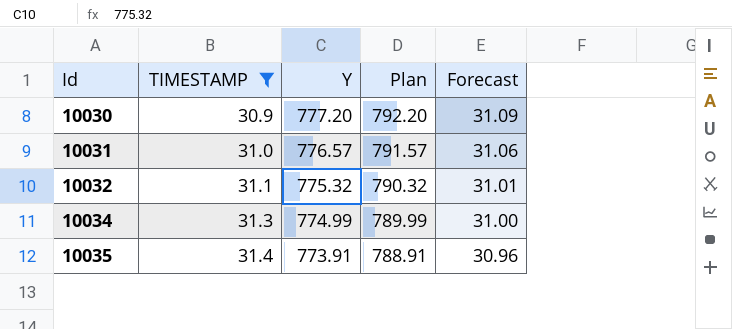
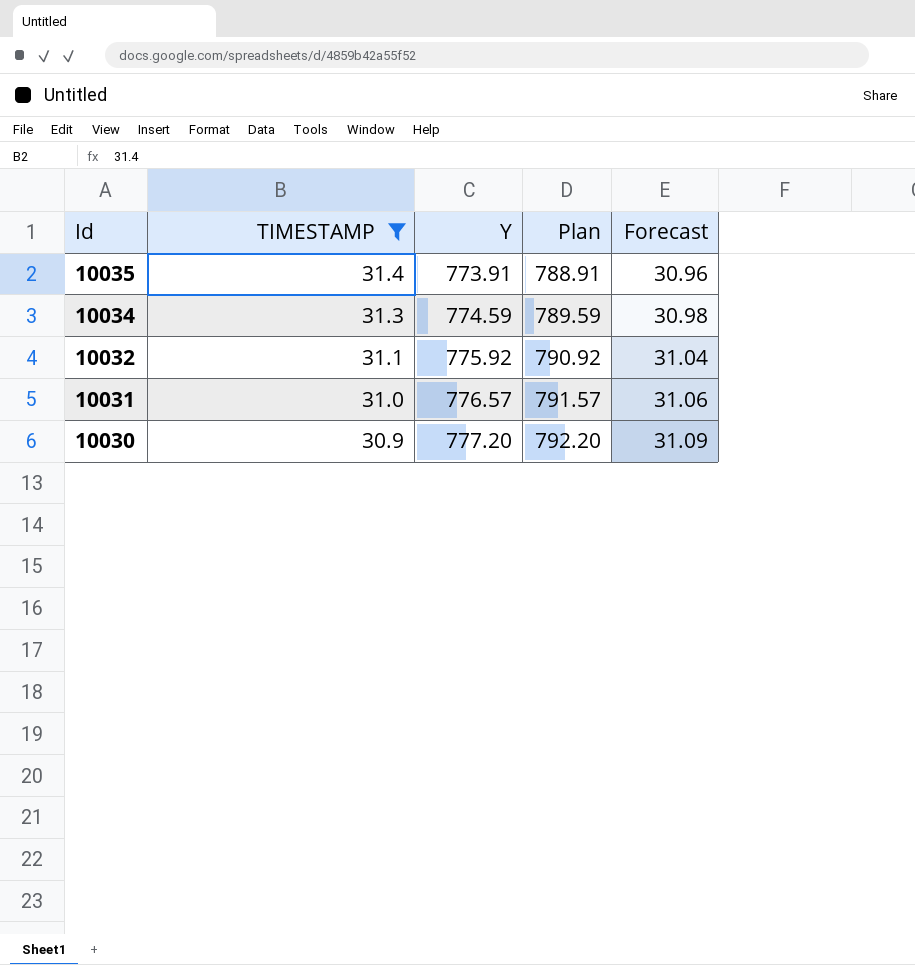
row order: Id ascending -> Id descending
10034 | Y: 774.99 -> 774.59
10034 | Plan: 789.99 -> 789.59
10034 | Forecast: 31.00 -> 30.98
10032 | Y: 775.32 -> 775.92
10032 | Plan: 790.32 -> 790.92
10032 | Forecast: 31.01 -> 31.04

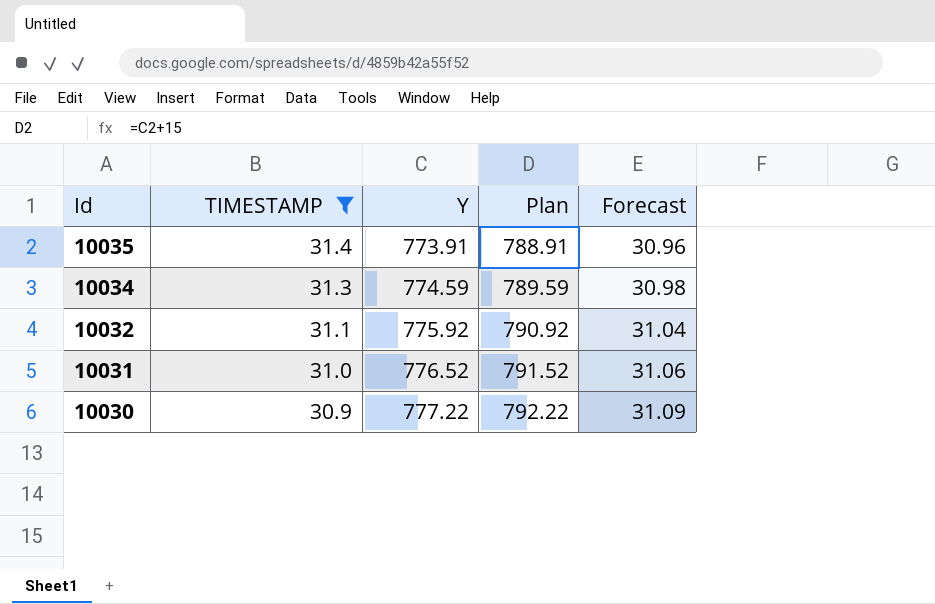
10031 | Y: 776.57 -> 776.52
10031 | Plan: 791.57 -> 791.52
10030 | Y: 777.20 -> 777.22
10030 | Plan: 792.20 -> 792.22

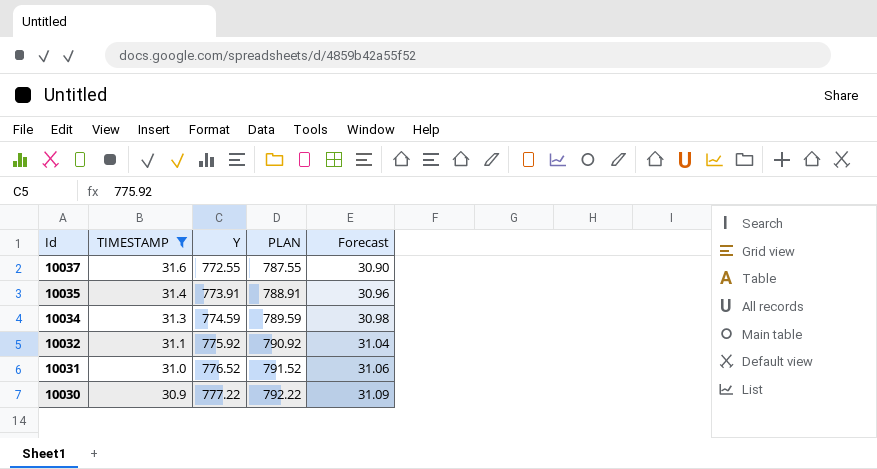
column name: Plan -> PLAN
row 10037: none -> 31.6 | 772.55 | 787.55 | 30.90

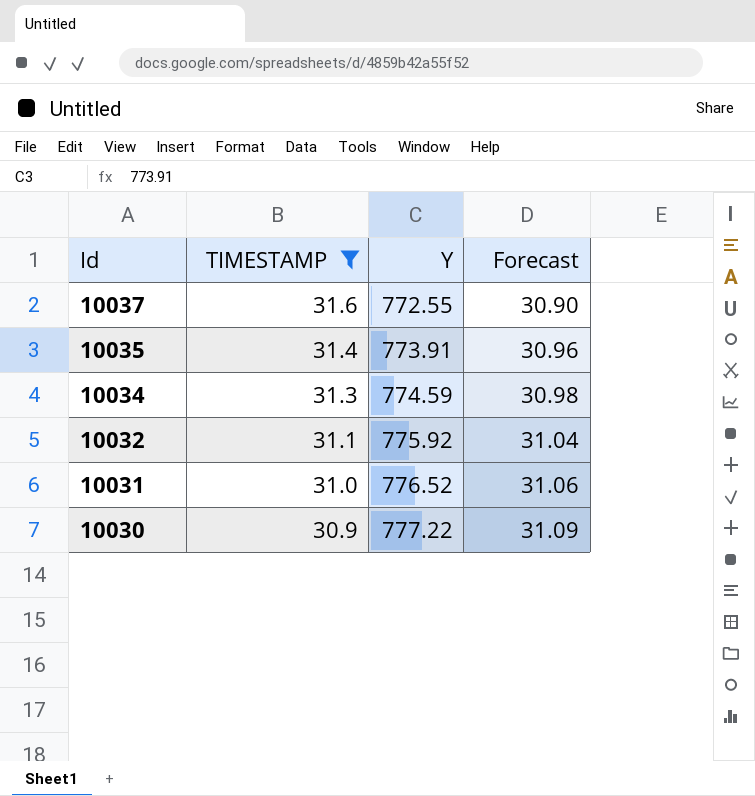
column PLAN | formula: [Y] + 15 -> none

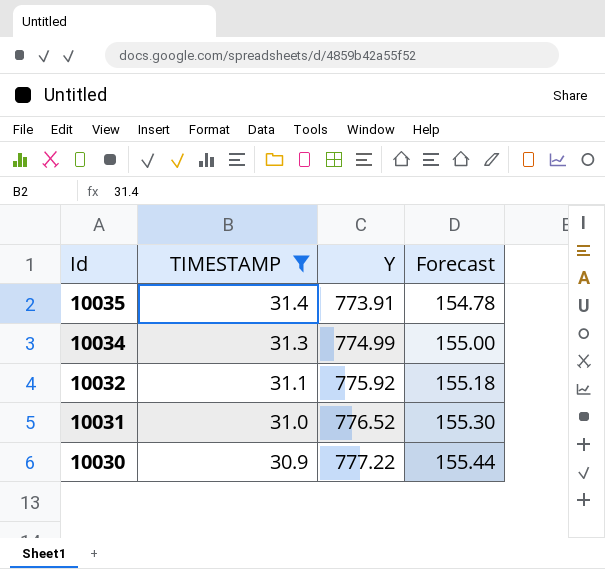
column Forecast | formula: [Y] * 0.04 -> [Y] * 0.2
row 10037: 31.6 | 772.55 | 30.90 -> none
10034 | Y: 774.59 -> 774.99

